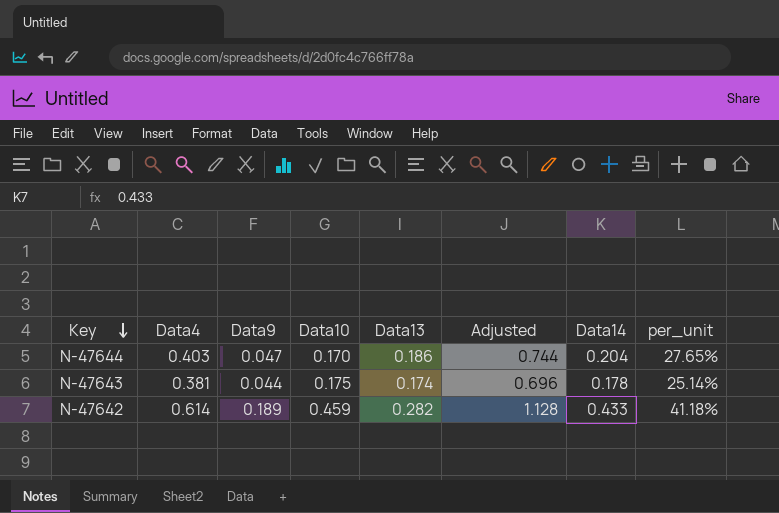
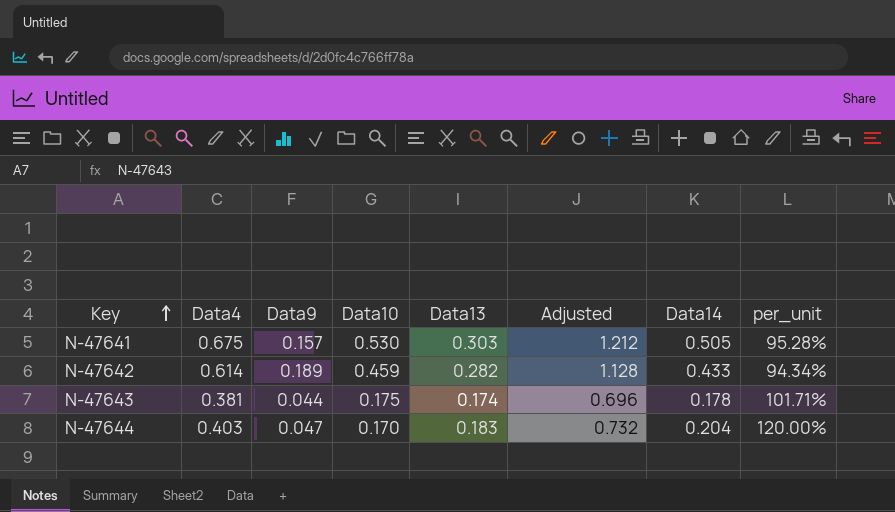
row order: Key descending -> Key ascending
column per_unit | formula: [Data9] / [Data10] -> [Data14] / [Data10]
row N-47641: none -> 0.675 | 0.157 | 0.530 | 0.303 | 1.212 | 0.505 | 95.28%
N-47644 | Data13: 0.186 -> 0.183
N-47644 | Adjusted: 0.744 -> 0.732

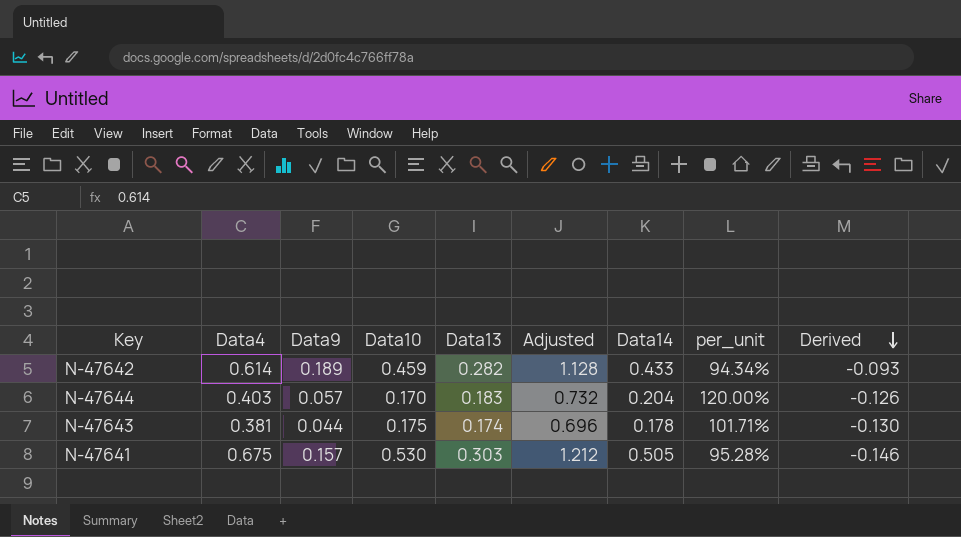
row order: Key ascending -> Derived descending
column Derived | formula: none -> [Data9] - [Data13]
N-47644 | Data9: 0.047 -> 0.057

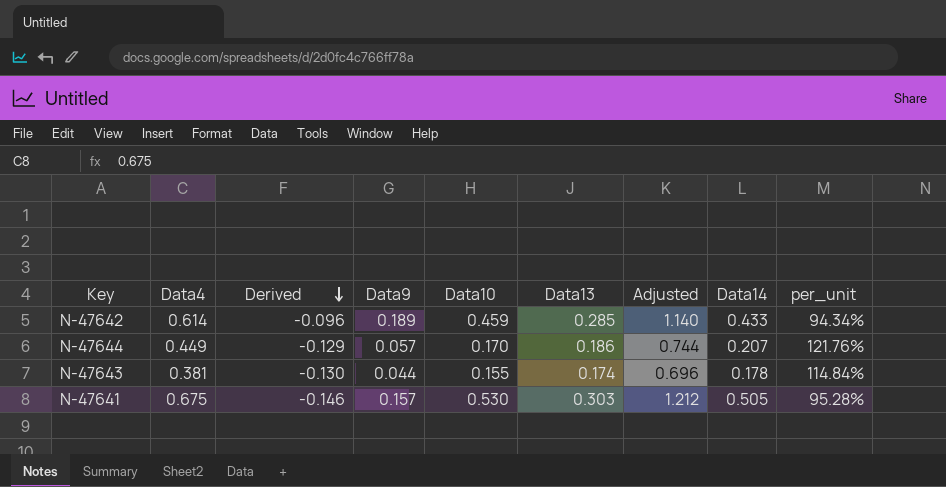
column Derived | position: 9 -> 3
N-47642 | Derived: -0.093 -> -0.096
N-47642 | Data13: 0.282 -> 0.285
N-47642 | Adjusted: 1.128 -> 1.140
N-47644 | Data4: 0.403 -> 0.449
N-47644 | Derived: -0.126 -> -0.129
N-47644 | Data13: 0.183 -> 0.186
N-47644 | Adjusted: 0.732 -> 0.744
N-47644 | Data14: 0.204 -> 0.207
N-47644 | per_unit: 120.00% -> 121.76%
N-47643 | Data10: 0.175 -> 0.155
N-47643 | per_unit: 101.71% -> 114.84%

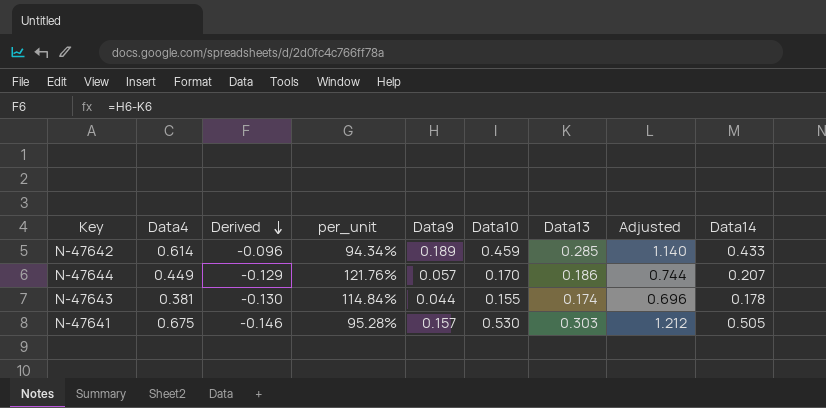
column per_unit | position: 9 -> 4

